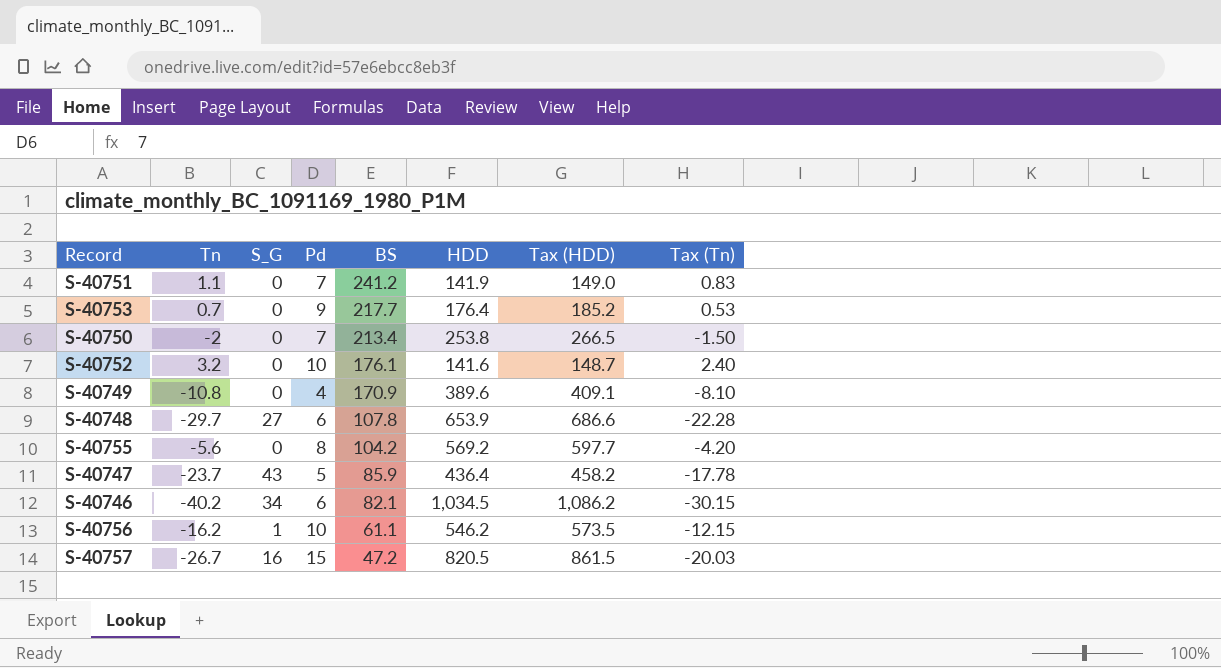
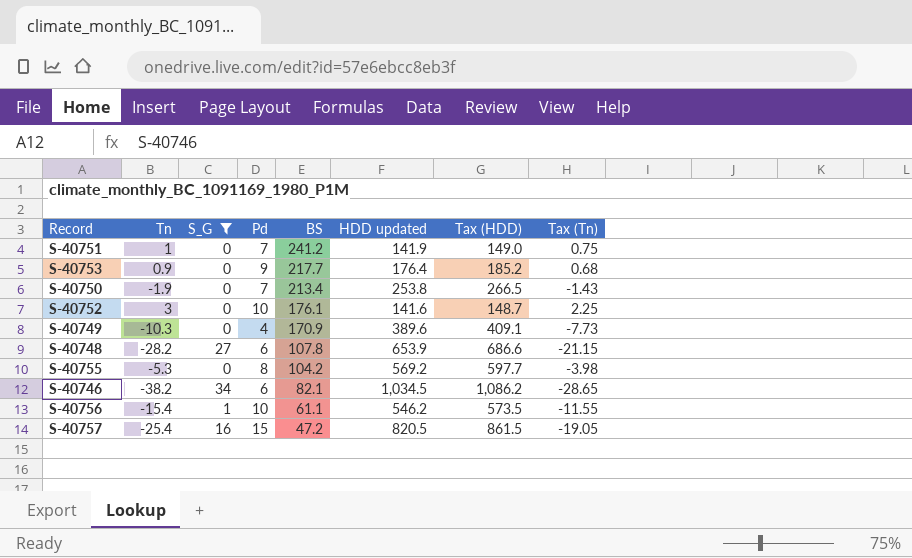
filter: none -> S_G != 43
column name: HDD -> HDD updated
S-40751 | Tn: 1.1 -> 1
S-40751 | Tax (Tn): 0.83 -> 0.75
S-40753 | Tn: 0.7 -> 0.9
S-40753 | Tax (Tn): 0.53 -> 0.68
S-40750 | Tn: -2 -> -1.9
S-40750 | Tax (Tn): -1.50 -> -1.43
S-40752 | Tn: 3.2 -> 3
S-40752 | Tax (Tn): 2.40 -> 2.25
S-40749 | Tn: -10.8 -> -10.3
S-40749 | Tax (Tn): -8.10 -> -7.73
S-40748 | Tn: -29.7 -> -28.2
S-40748 | Tax (Tn): -22.28 -> -21.15
S-40755 | Tn: -5.6 -> -5.3
S-40755 | Tax (Tn): -4.20 -> -3.98
S-40746 | Tn: -40.2 -> -38.2
S-40746 | Tax (Tn): -30.15 -> -28.65
S-40756 | Tn: -16.2 -> -15.4
S-40756 | Tax (Tn): -12.15 -> -11.55
S-40757 | Tn: -26.7 -> -25.4
S-40757 | Tax (Tn): -20.03 -> -19.05

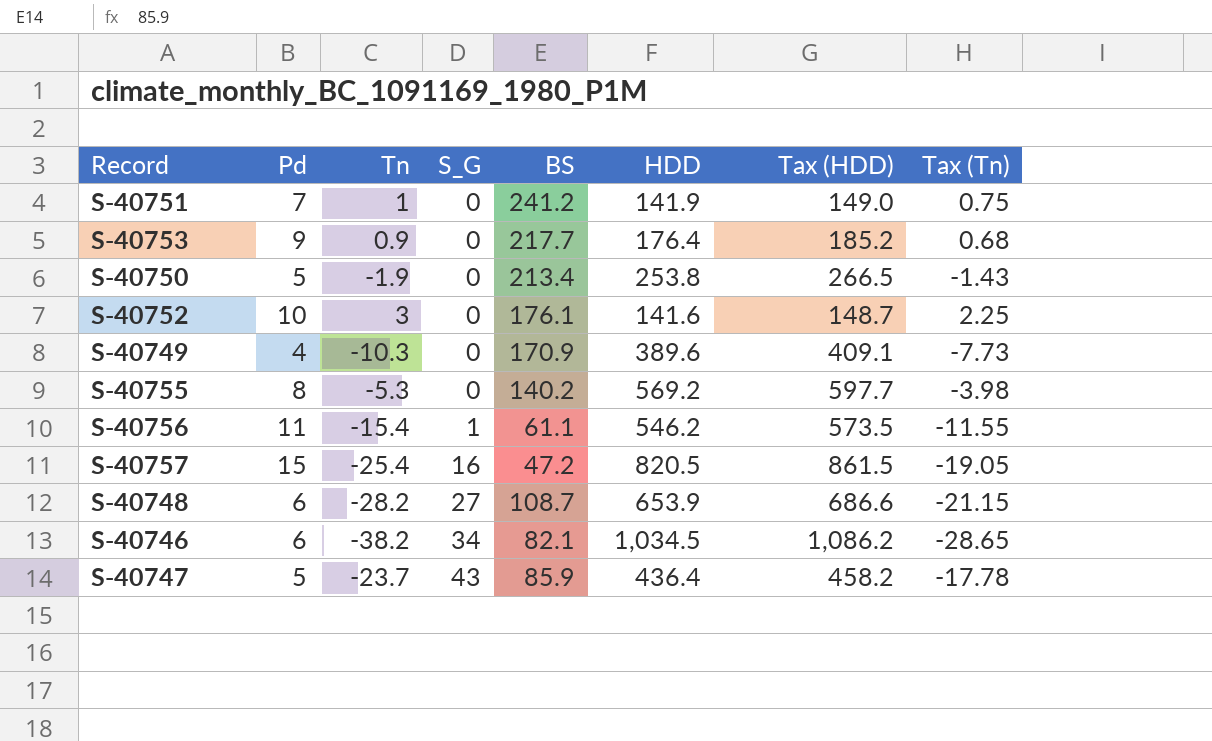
filter: S_G != 43 -> none
row order: BS descending -> S_G ascending
column Pd | position: 4 -> 2
column name: HDD updated -> HDD
S-40750 | Pd: 7 -> 5
S-40755 | BS: 104.2 -> 140.2
S-40756 | Pd: 10 -> 11
S-40748 | BS: 107.8 -> 108.7

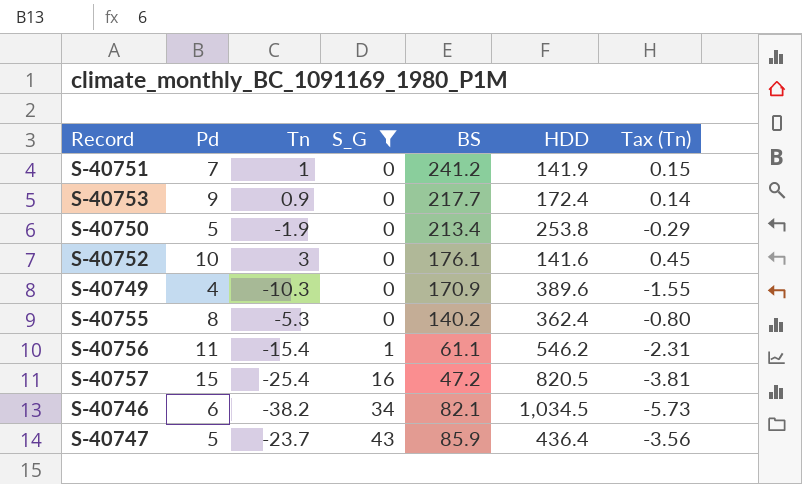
filter: none -> S_G != 27
column Tax (HDD) | formula: [HDD] * 1.05 -> none
column Tax (Tn) | formula: [Tn] * 0.75 -> [Tn] * 0.15
S-40753 | HDD: 176.4 -> 172.4
S-40755 | HDD: 569.2 -> 362.4

